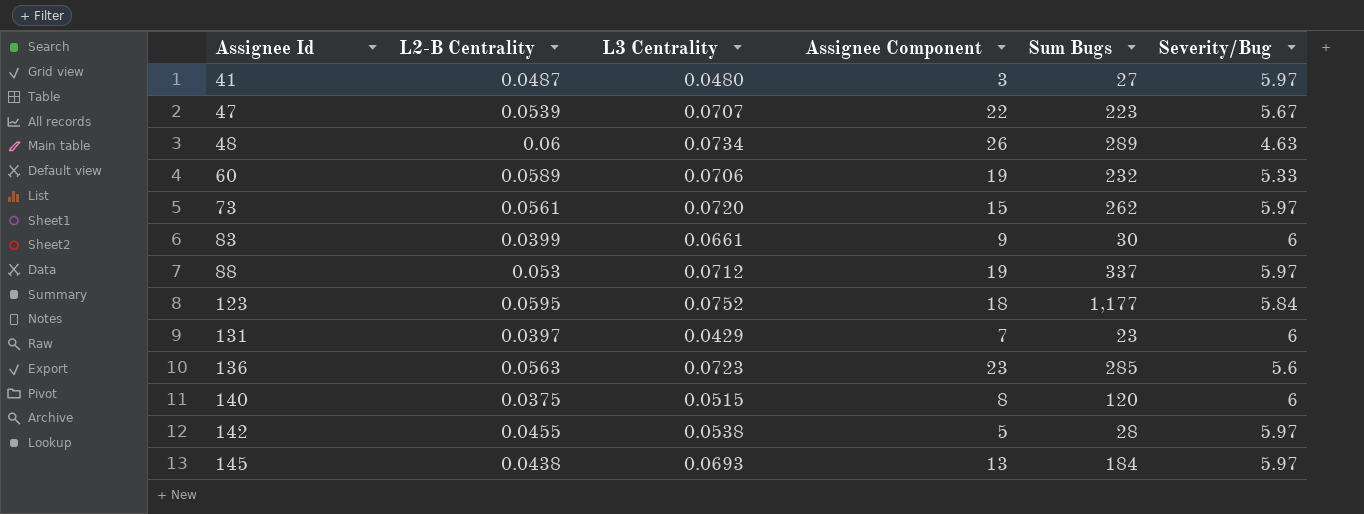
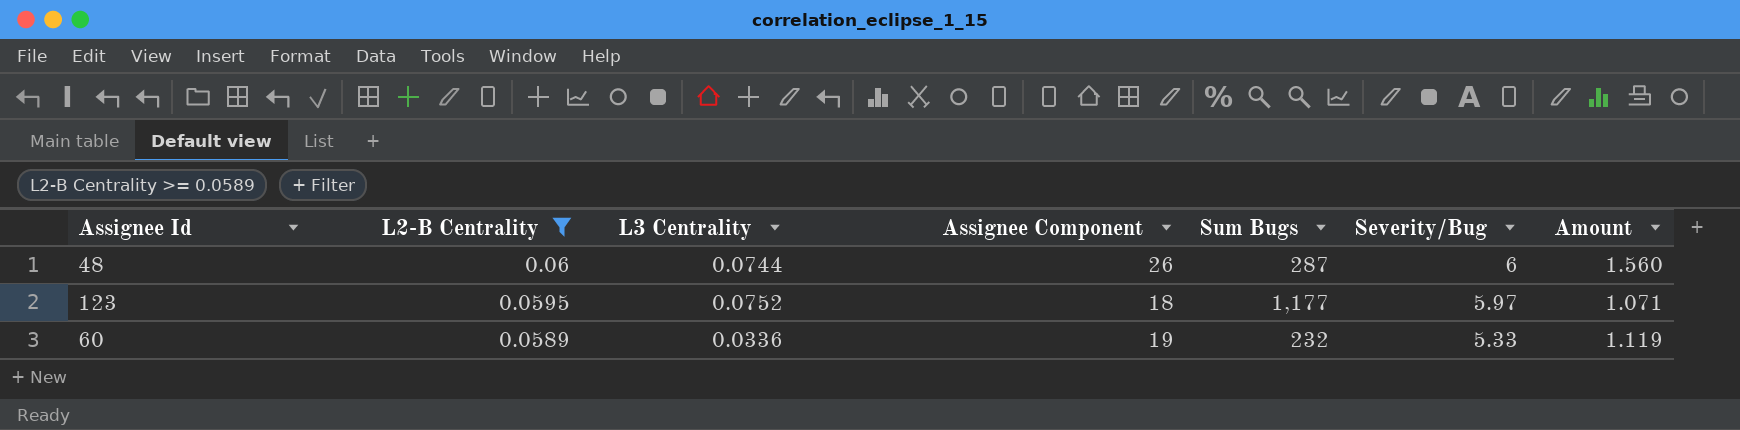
filter: none -> L2-B Centrality >= 0.0589
row order: Assignee Id ascending -> L2-B Centrality descending
column Amount | formula: none -> [L2-B Centrality] * [Assignee Component]
48 | L3 Centrality: 0.0734 -> 0.0744
48 | Sum Bugs: 289 -> 287
48 | Severity/Bug: 4.63 -> 6
123 | Severity/Bug: 5.84 -> 5.97
60 | L3 Centrality: 0.0706 -> 0.0336

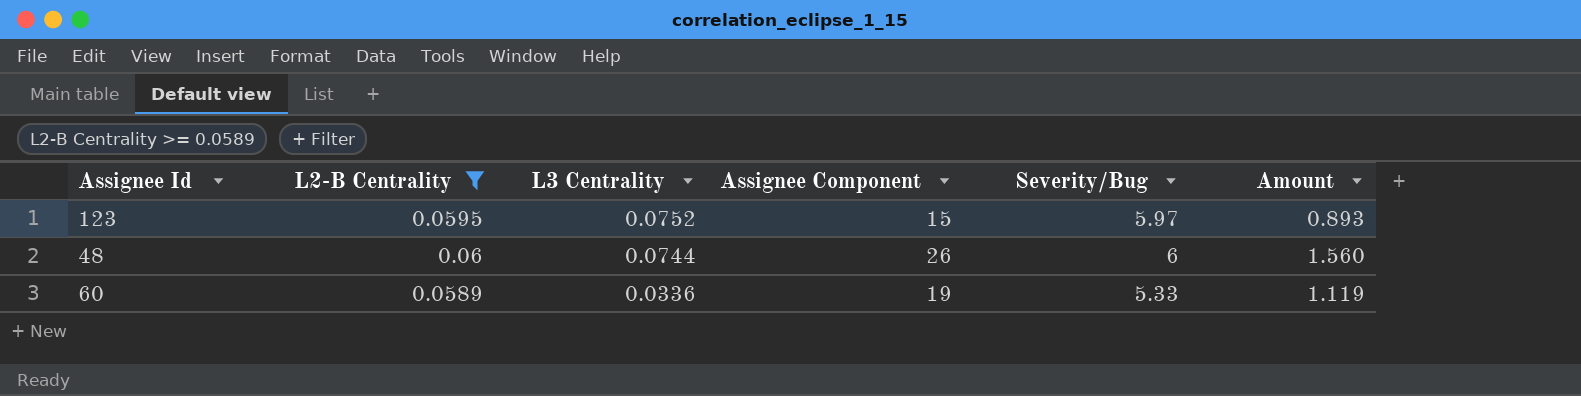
row order: L2-B Centrality descending -> L3 Centrality descending
column Sum Bugs | position: 5 -> none
123 | Assignee Component: 18 -> 15
123 | Amount: 1.071 -> 0.893

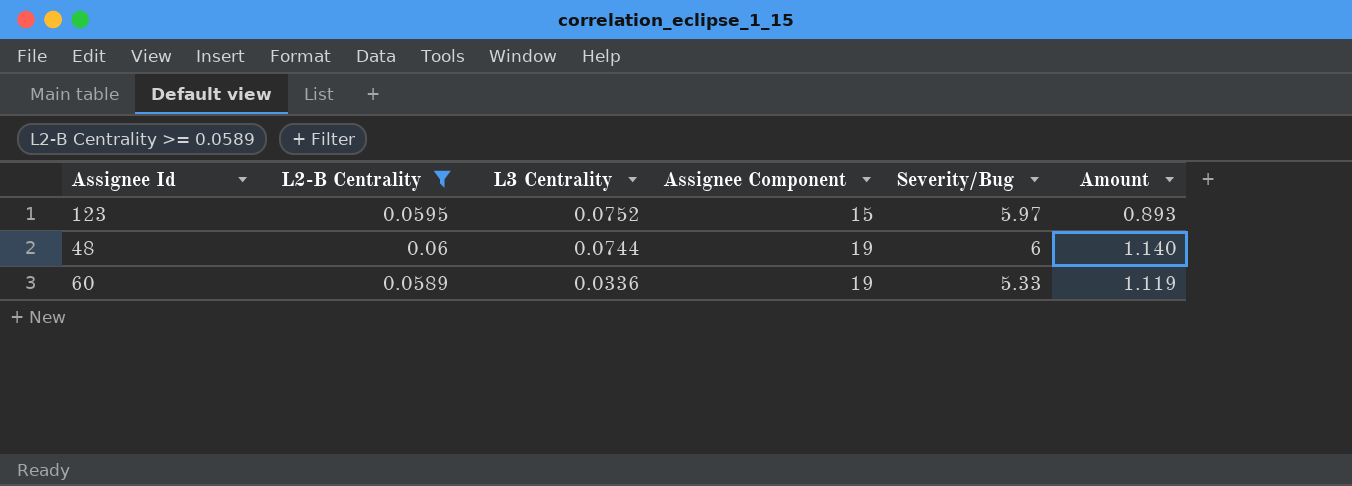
48 | Assignee Component: 26 -> 19
48 | Amount: 1.560 -> 1.140

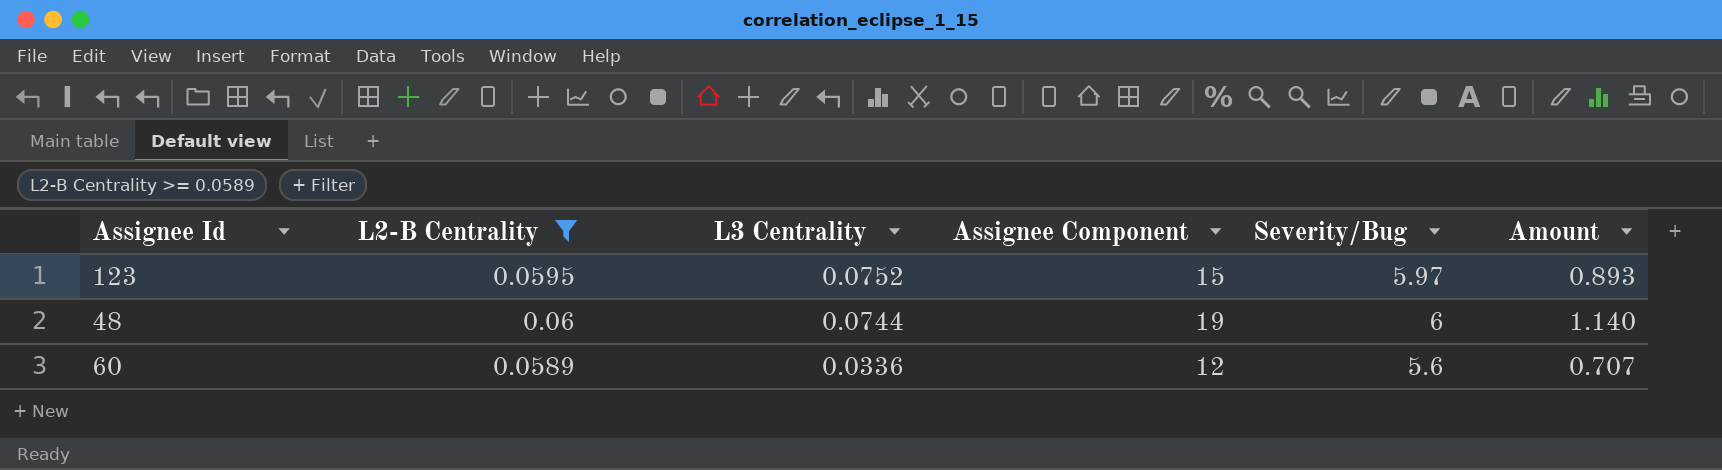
60 | Assignee Component: 19 -> 12
60 | Severity/Bug: 5.33 -> 5.6
60 | Amount: 1.119 -> 0.707

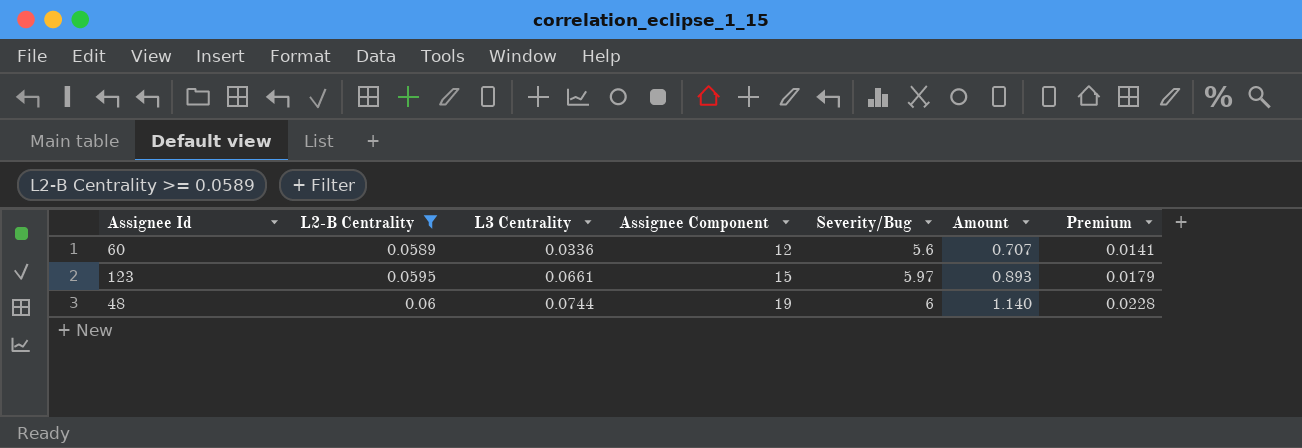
row order: L3 Centrality descending -> L2-B Centrality ascending
column Premium | formula: none -> [Amount] * 0.02
123 | L3 Centrality: 0.0752 -> 0.0661

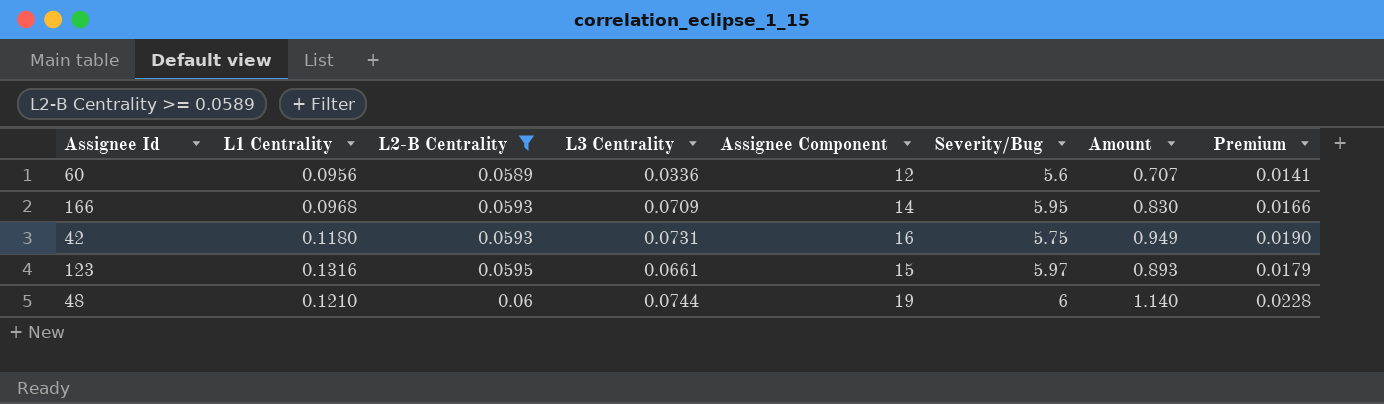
column L1 Centrality | position: none -> 2
row 166: none -> 0.0968 | 0.0593 | 0.0709 | 14 | 5.95 | 0.830 | 0.0166
row 42: none -> 0.1180 | 0.0593 | 0.0731 | 16 | 5.75 | 0.949 | 0.0190

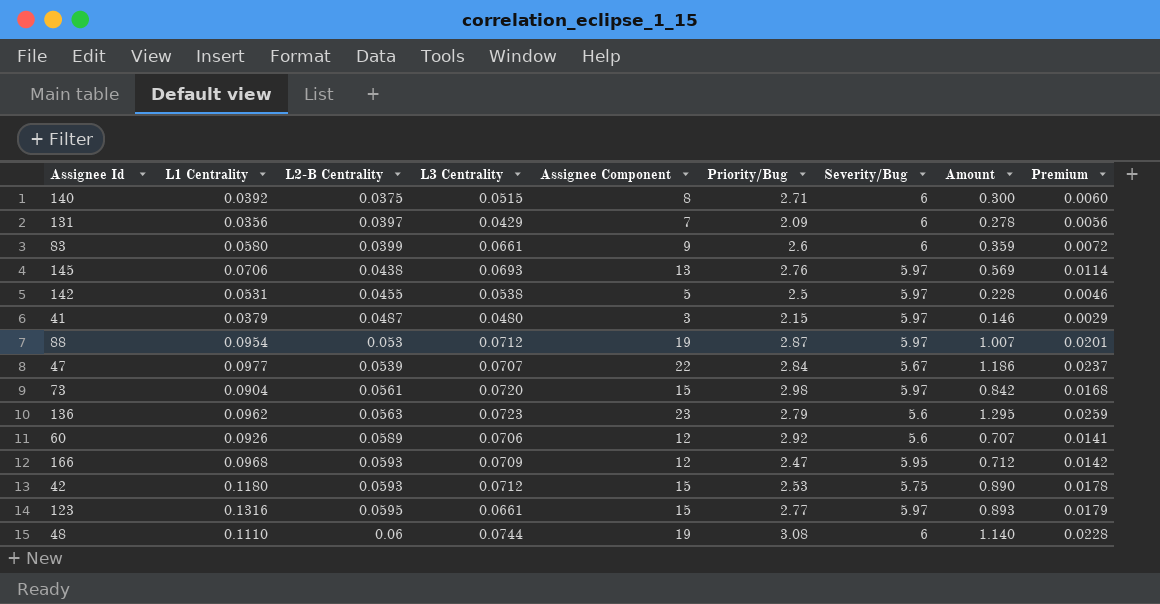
filter: L2-B Centrality >= 0.0589 -> none
column Priority/Bug | position: none -> 6
60 | L1 Centrality: 0.0956 -> 0.0926
60 | L3 Centrality: 0.0336 -> 0.0706
166 | Assignee Component: 14 -> 12
166 | Amount: 0.830 -> 0.712
166 | Premium: 0.0166 -> 0.0142
42 | L3 Centrality: 0.0731 -> 0.0712
42 | Assignee Component: 16 -> 15
42 | Amount: 0.949 -> 0.890
42 | Premium: 0.0190 -> 0.0178
48 | L1 Centrality: 0.1210 -> 0.1110

